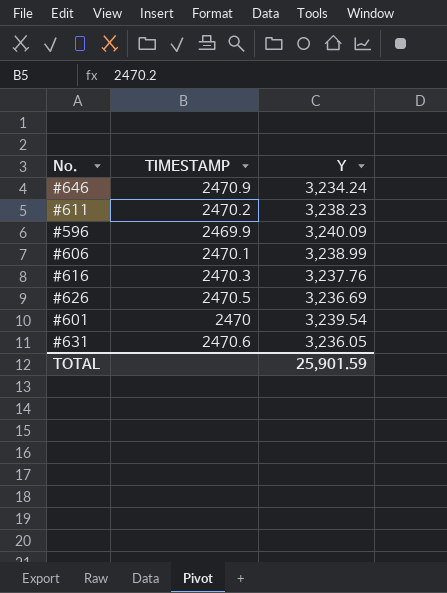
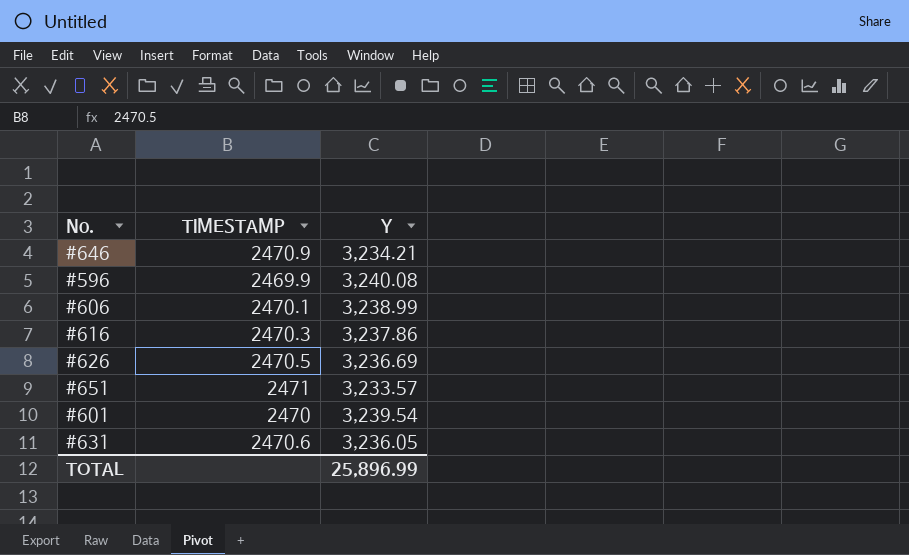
row #611: 2470.2 | 3,238.23 -> none
#646 | Y: 3,234.24 -> 3,234.21
#596 | Y: 3,240.09 -> 3,240.08
#616 | Y: 3,237.76 -> 3,237.86
row #651: none -> 2471 | 3,233.57
TOTAL | Y: 25,901.59 -> 25,896.99

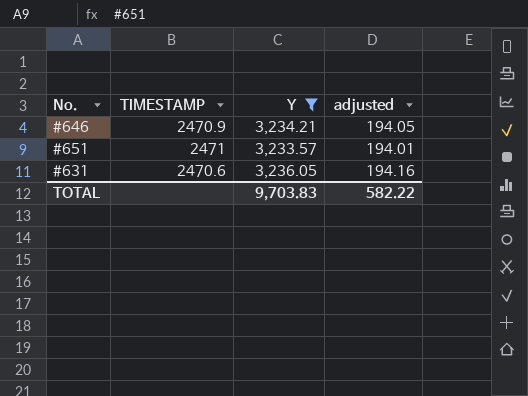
filter: none -> Y <= 3,236.05
column adjusted | formula: none -> [Y] * 0.06
TOTAL | Y: 25,896.99 -> 9,703.83

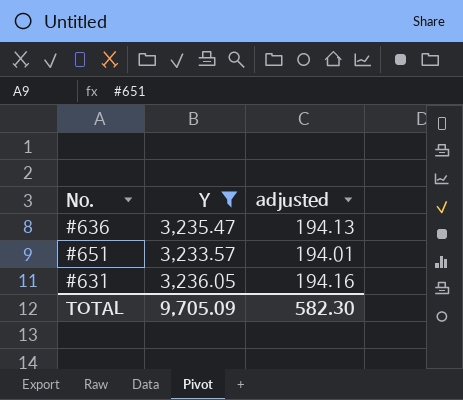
column TIMESTAMP | position: 2 -> none
row #646: 2470.9 | 3,234.21 | 194.05 -> none
row #636: none -> 3,235.47 | 194.13
TOTAL | Y: 9,703.83 -> 9,705.09
TOTAL | adjusted: 582.22 -> 582.30

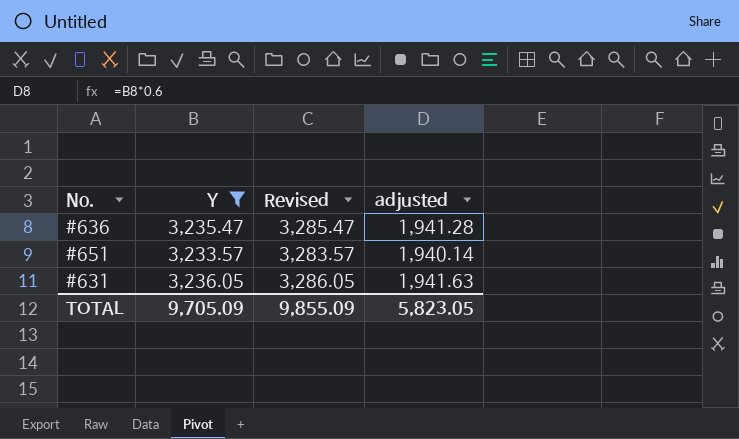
column Revised | formula: none -> [Y] + 50
column adjusted | formula: [Y] * 0.06 -> [Y] * 0.6
TOTAL | adjusted: 582.30 -> 5,823.05

